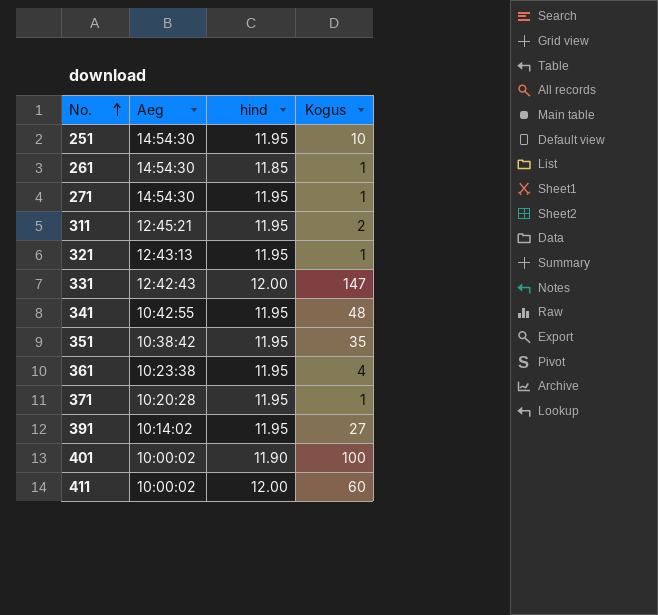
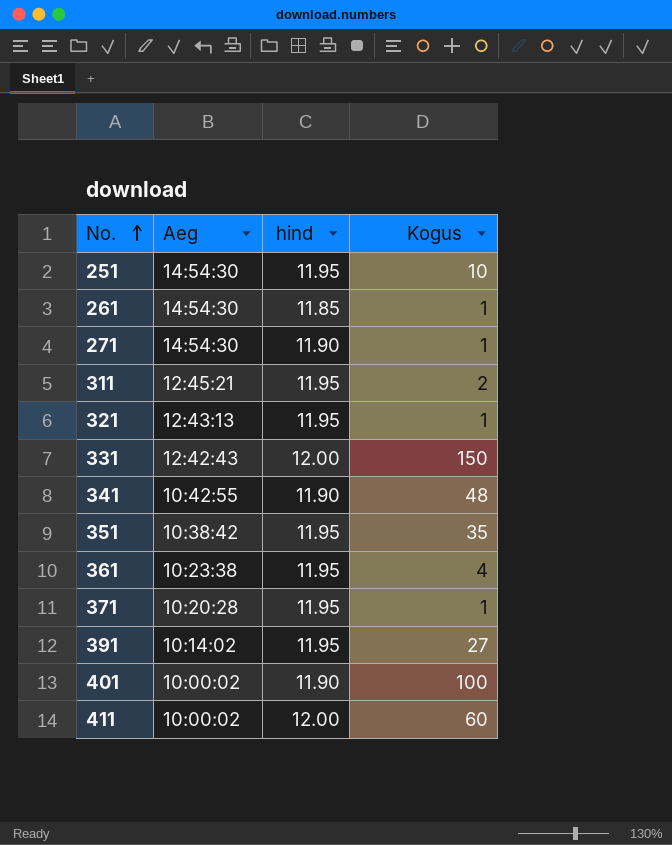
271 | hind: 11.95 -> 11.90
331 | Kogus: 147 -> 150
341 | hind: 11.95 -> 11.90

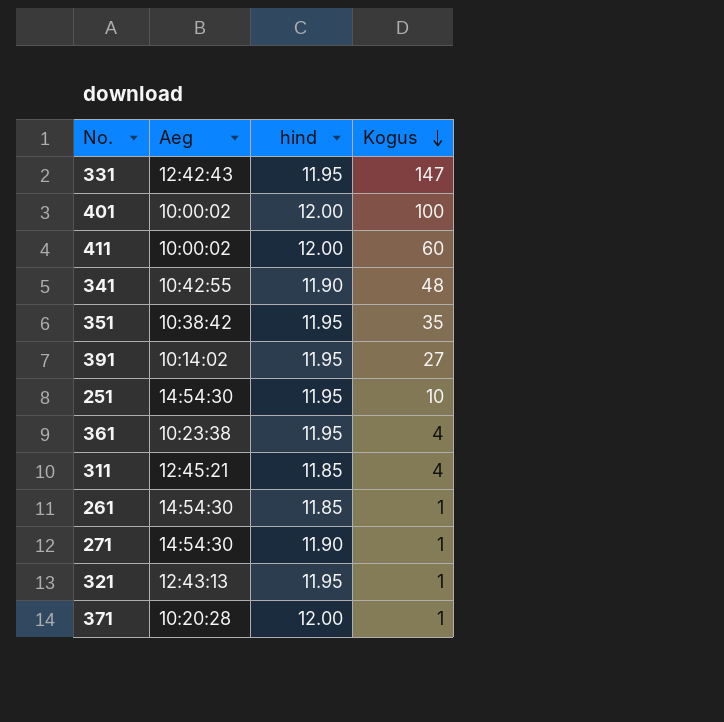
row order: No. ascending -> Kogus descending
331 | hind: 12.00 -> 11.95
331 | Kogus: 150 -> 147
401 | hind: 11.90 -> 12.00
311 | hind: 11.95 -> 11.85
311 | Kogus: 2 -> 4
371 | hind: 11.95 -> 12.00

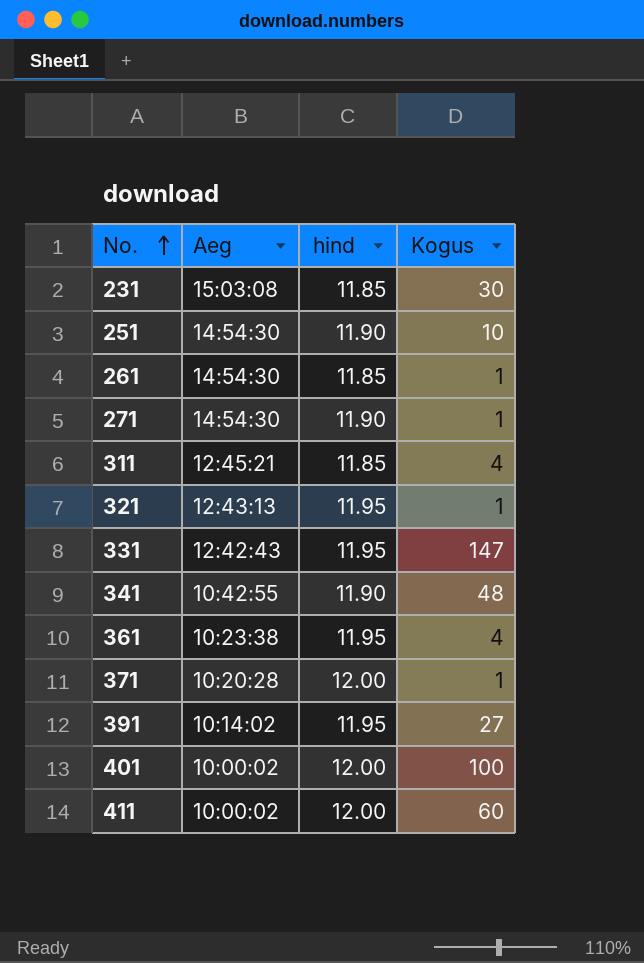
row order: Kogus descending -> No. ascending
row 351: 10:38:42 | 11.95 | 35 -> none
row 231: none -> 15:03:08 | 11.85 | 30
251 | hind: 11.95 -> 11.90

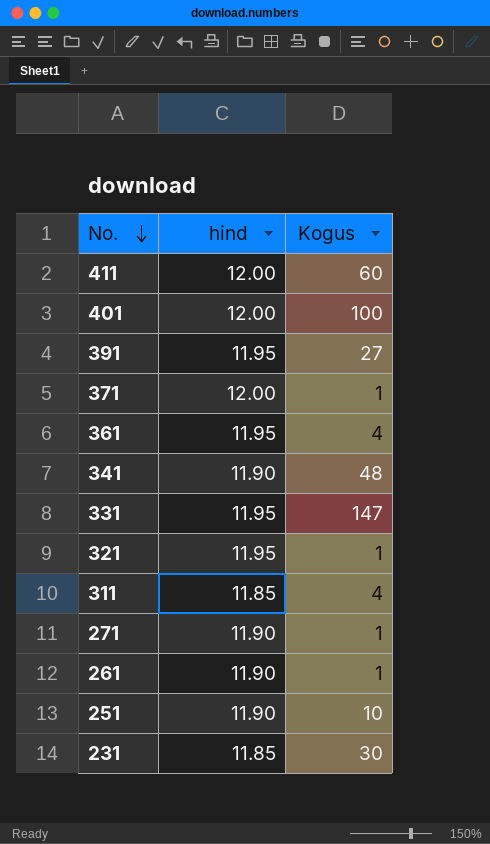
row order: No. ascending -> No. descending
column Aeg | position: 2 -> none
261 | hind: 11.85 -> 11.90

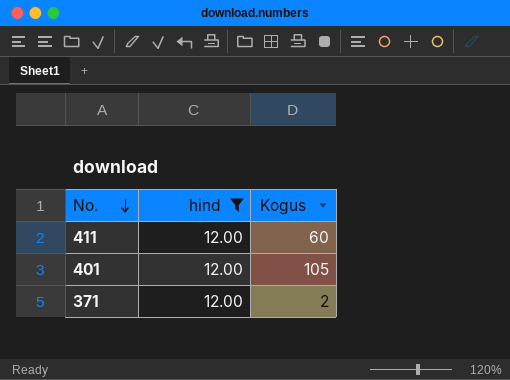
filter: none -> hind = 12.00
401 | Kogus: 100 -> 105
371 | Kogus: 1 -> 2

